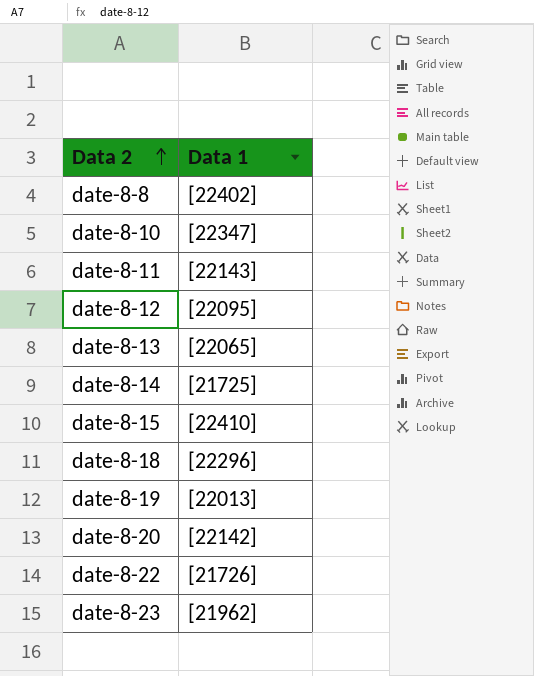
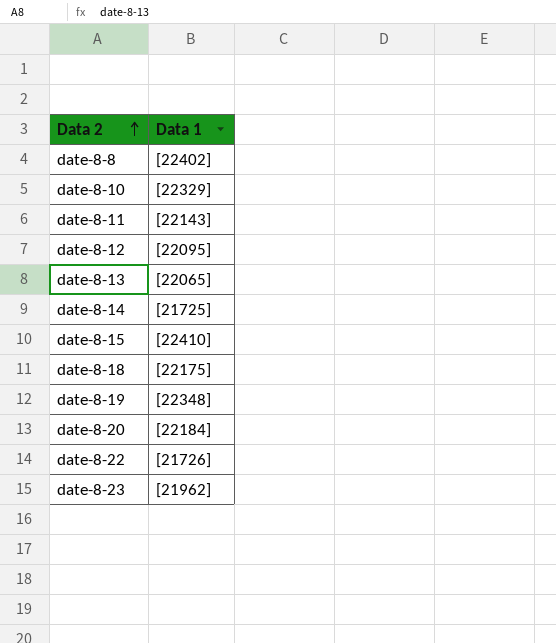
date-8-10 | Data 1: [22347] -> [22329]
date-8-18 | Data 1: [22296] -> [22175]
date-8-19 | Data 1: [22013] -> [22348]
date-8-20 | Data 1: [22142] -> [22184]

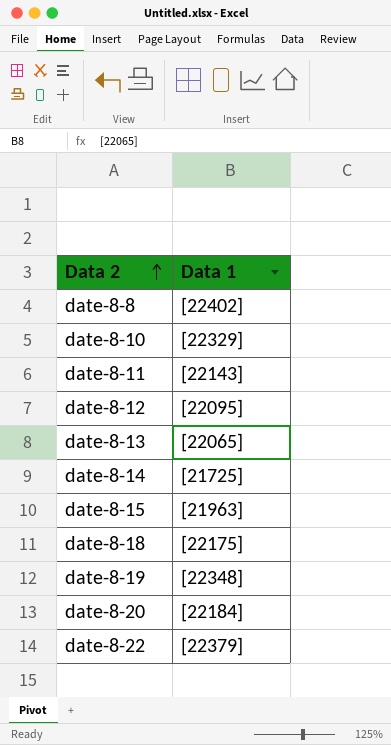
row date-8-23: [21962] -> none
date-8-15 | Data 1: [22410] -> [21963]
date-8-22 | Data 1: [21726] -> [22379]

